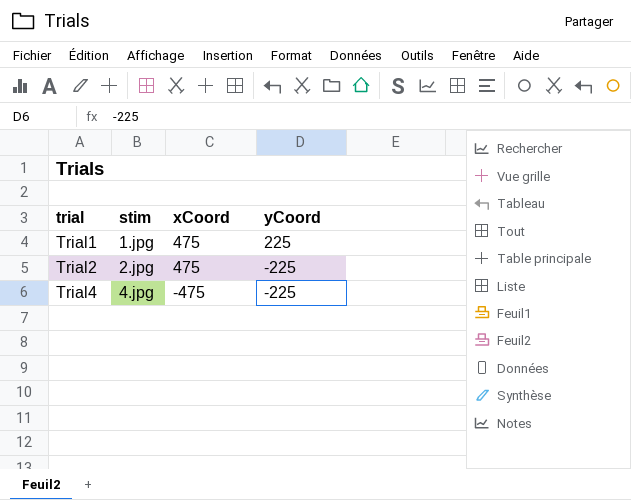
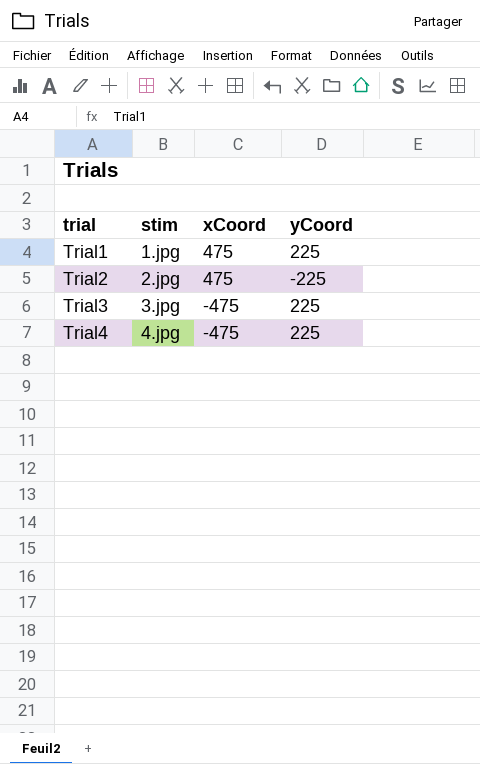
row Trial3: none -> 3.jpg | -475 | 225
Trial4 | yCoord: -225 -> 225

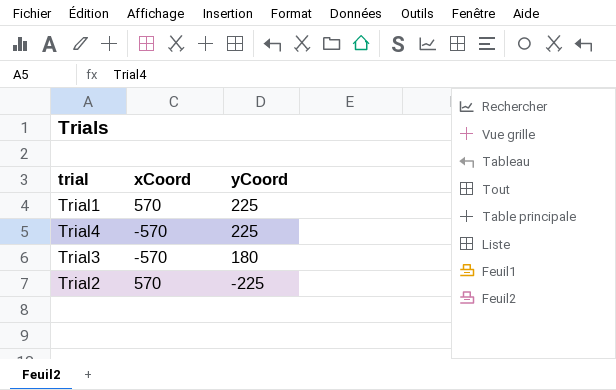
row order: trial ascending -> yCoord descending
column stim | position: 2 -> none
Trial1 | xCoord: 475 -> 570
Trial4 | xCoord: -475 -> -570
Trial3 | xCoord: -475 -> -570
Trial3 | yCoord: 225 -> 180
Trial2 | xCoord: 475 -> 570

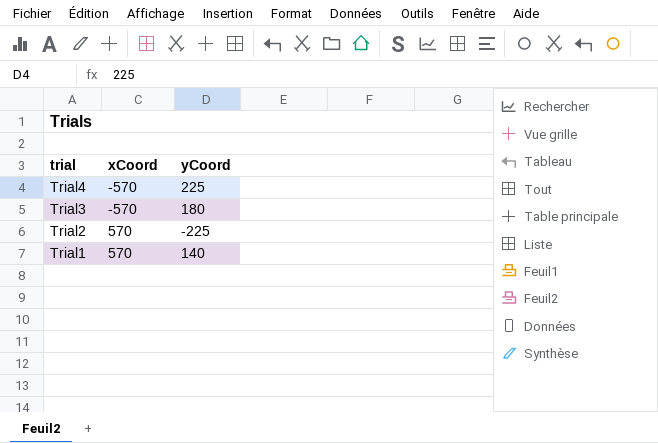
row order: yCoord descending -> trial descending
Trial1 | yCoord: 225 -> 140

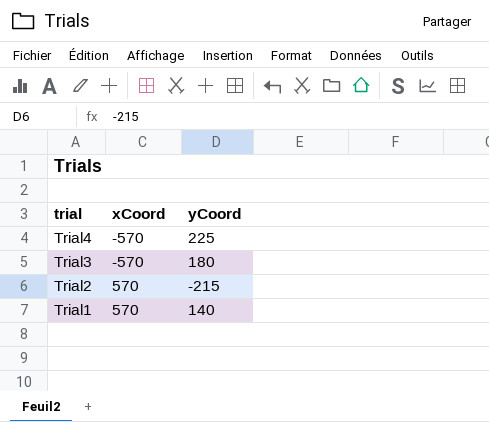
Trial2 | yCoord: -225 -> -215

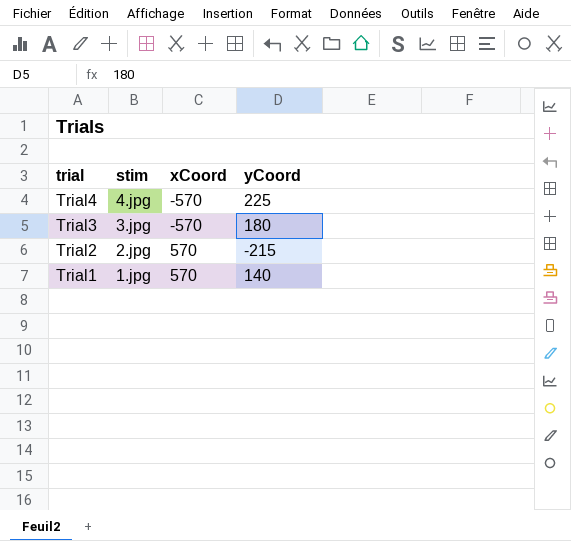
column stim | position: none -> 2

